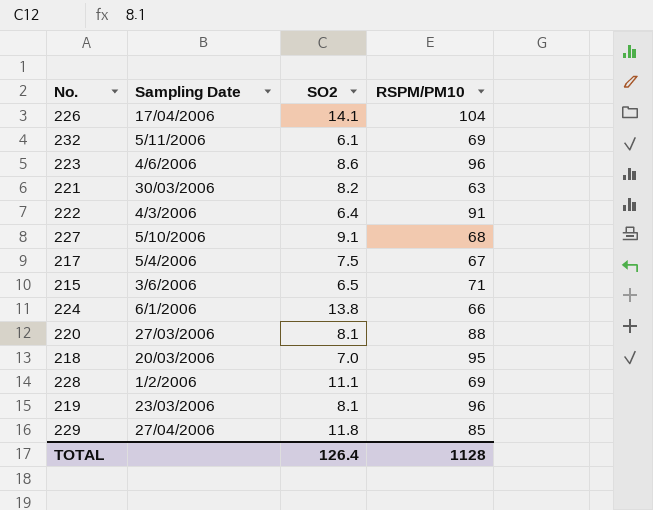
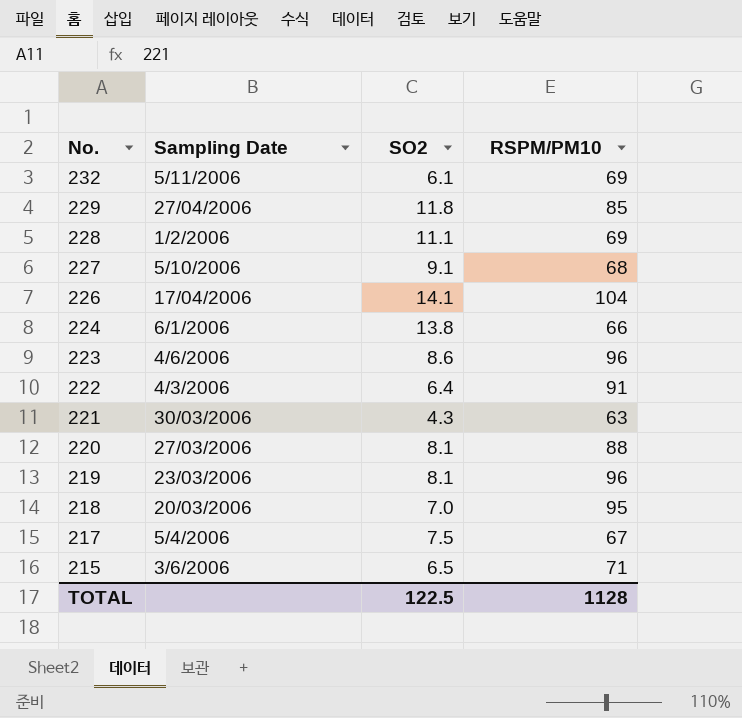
row order: none -> No. descending
221 | SO2: 8.2 -> 4.3
TOTAL | SO2: 126.4 -> 122.5

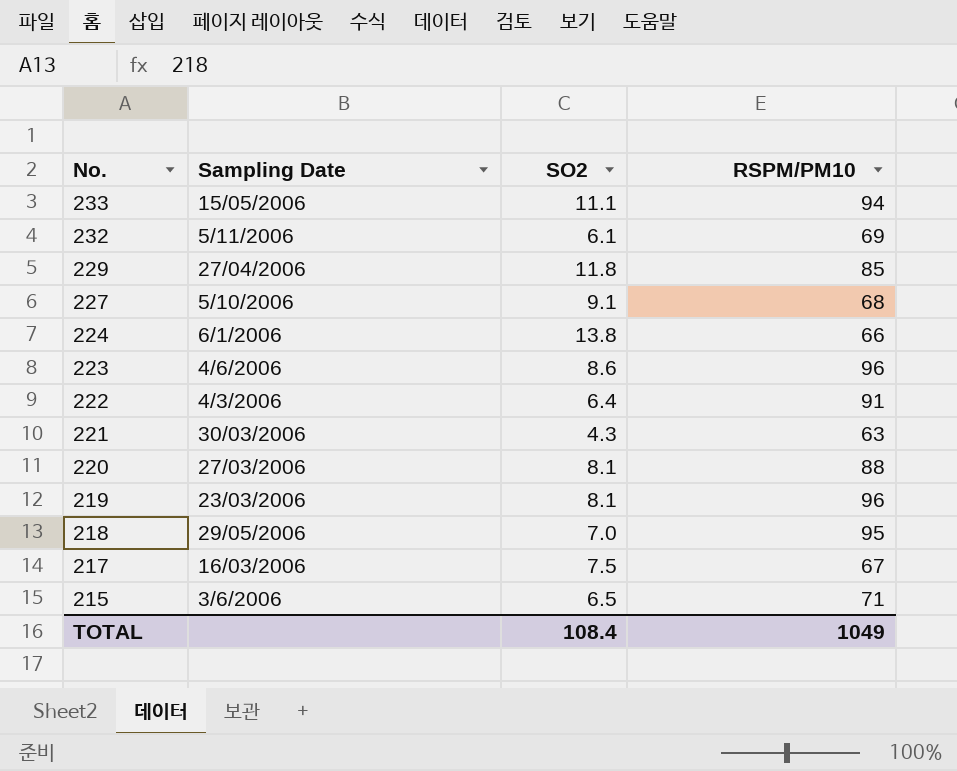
row 228: 1/2/2006 | 11.1 | 69 -> none
row 226: 17/04/2006 | 14.1 | 104 -> none
row 233: none -> 15/05/2006 | 11.1 | 94
218 | Sampling Date: 20/03/2006 -> 29/05/2006
217 | Sampling Date: 5/4/2006 -> 16/03/2006
TOTAL | SO2: 122.5 -> 108.4
TOTAL | RSPM/PM10: 1128 -> 1049

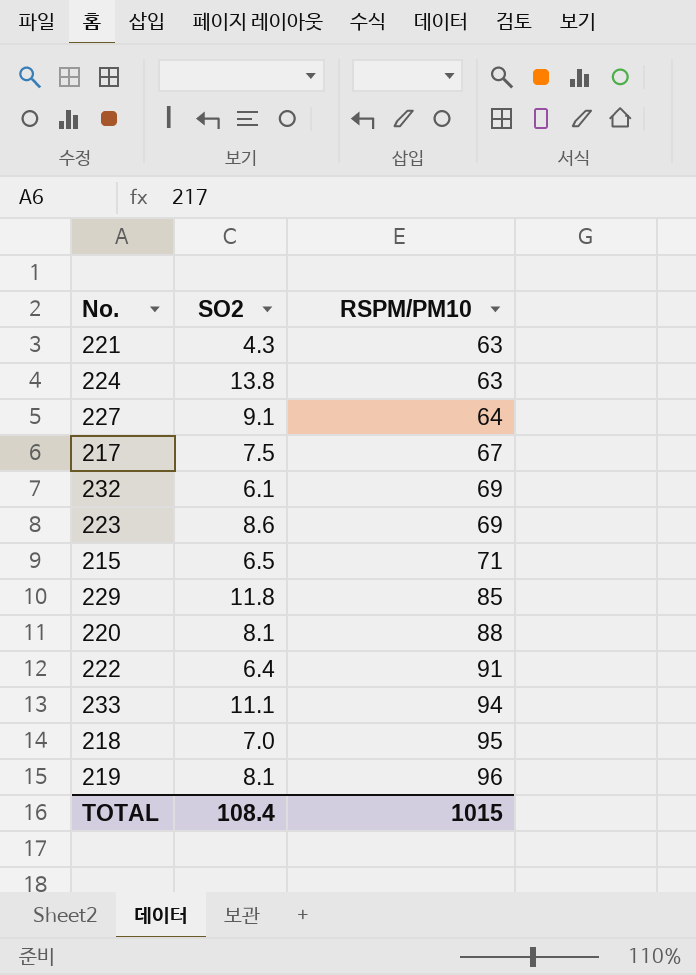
row order: No. descending -> RSPM/PM10 ascending
column Sampling Date | position: 2 -> none
224 | RSPM/PM10: 66 -> 63
227 | RSPM/PM10: 68 -> 64
223 | RSPM/PM10: 96 -> 69
TOTAL | RSPM/PM10: 1049 -> 1015

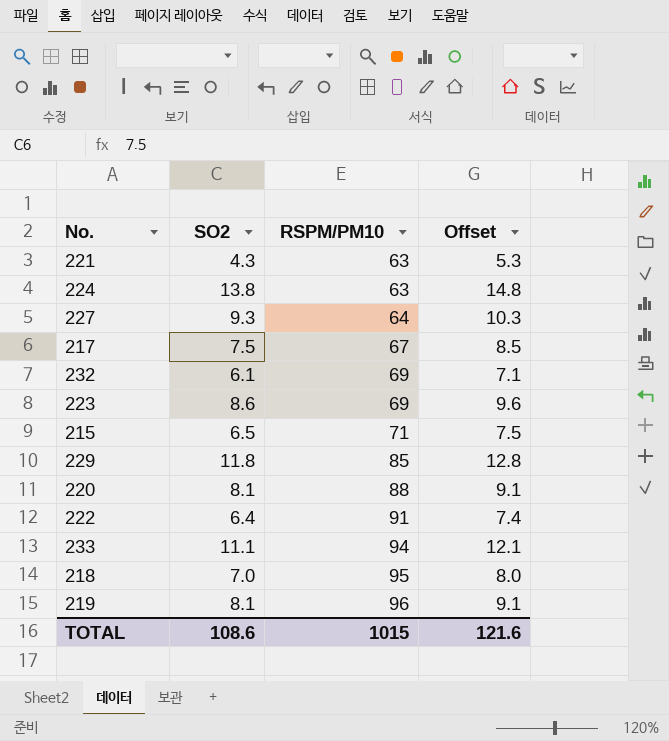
column Offset | formula: none -> [SO2] + 1
227 | SO2: 9.1 -> 9.3
TOTAL | SO2: 108.4 -> 108.6

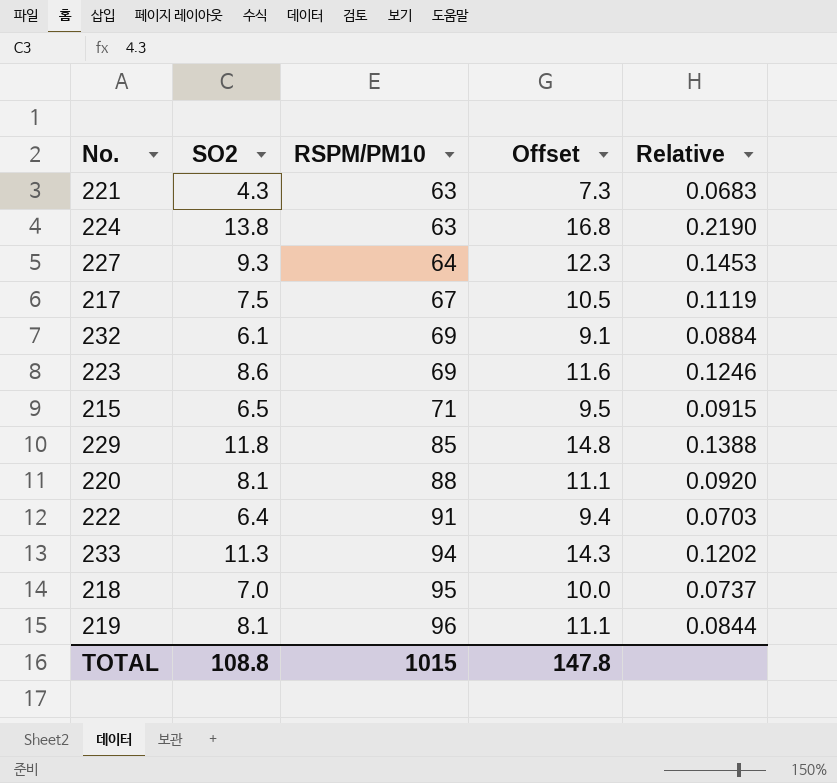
column Offset | formula: [SO2] + 1 -> [SO2] + 3
column Relative | formula: none -> [SO2] / [RSPM/PM10]
233 | SO2: 11.1 -> 11.3
TOTAL | SO2: 108.6 -> 108.8
TOTAL | Offset: 121.6 -> 147.8

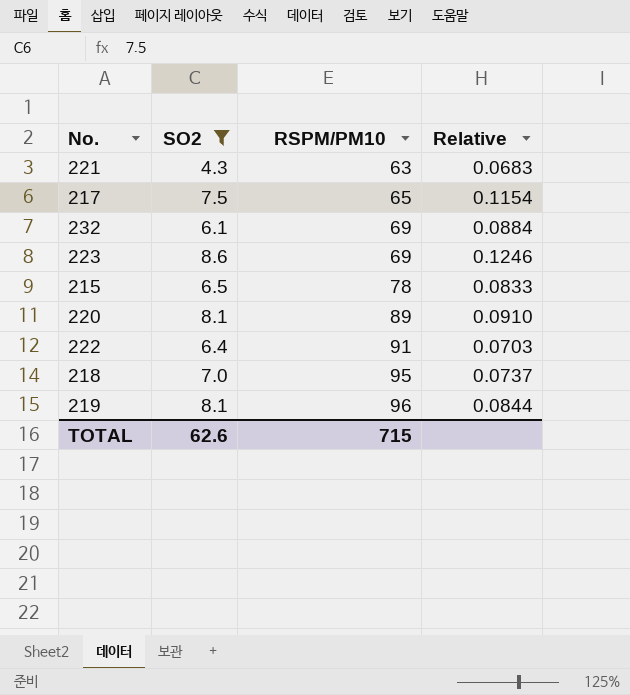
filter: none -> SO2 <= 8.6
column Offset | formula: [SO2] + 3 -> none
217 | RSPM/PM10: 67 -> 65
217 | Relative: 0.1119 -> 0.1154
215 | RSPM/PM10: 71 -> 78
215 | Relative: 0.0915 -> 0.0833
220 | RSPM/PM10: 88 -> 89
220 | Relative: 0.0920 -> 0.0910
TOTAL | SO2: 108.8 -> 62.6
TOTAL | RSPM/PM10: 1015 -> 715

